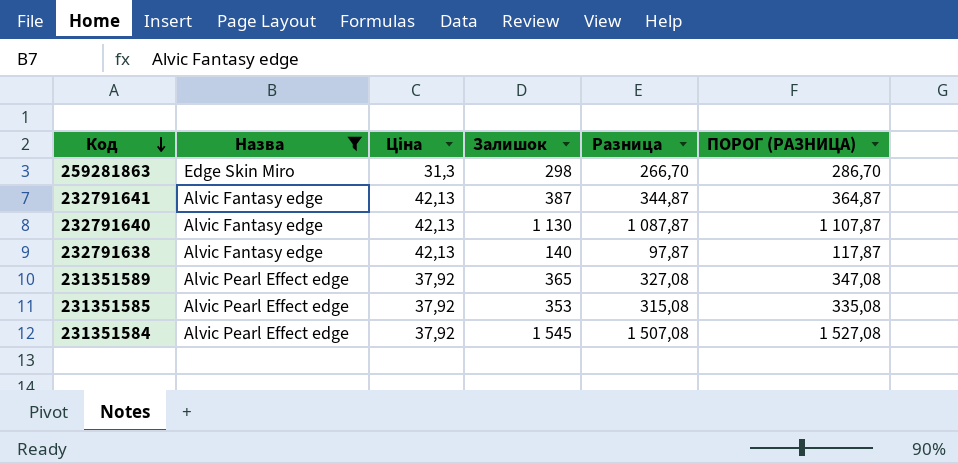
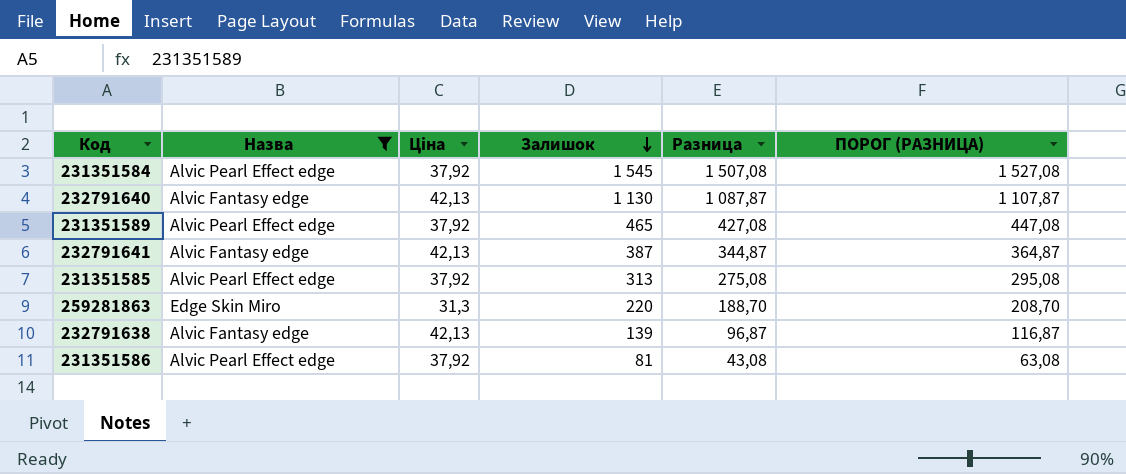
row order: Код descending -> Залишок descending
231351589 | Залишок: 365 -> 465
231351589 | Разница: 327,08 -> 427,08
231351589 | ПОРОГ (РАЗНИЦА): 347,08 -> 447,08
231351585 | Залишок: 353 -> 313
231351585 | Разница: 315,08 -> 275,08
231351585 | ПОРОГ (РАЗНИЦА): 335,08 -> 295,08
259281863 | Залишок: 298 -> 220
259281863 | Разница: 266,70 -> 188,70
259281863 | ПОРОГ (РАЗНИЦА): 286,70 -> 208,70
232791638 | Залишок: 140 -> 139
232791638 | Разница: 97,87 -> 96,87
232791638 | ПОРОГ (РАЗНИЦА): 117,87 -> 116,87
row 231351586: none -> Alvic Pearl Effect edge | 37,92 | 81 | 43,08 | 63,08

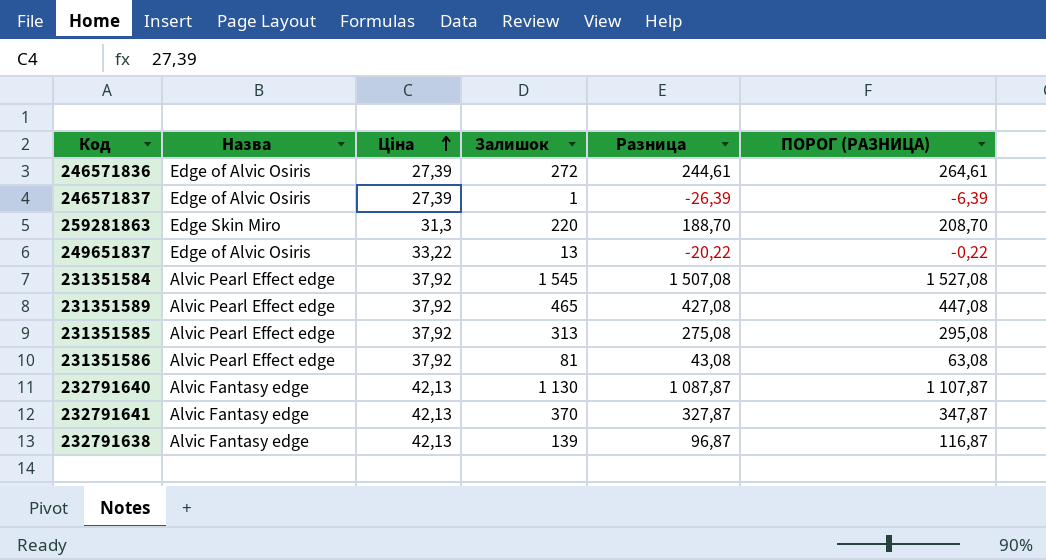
filter: Назва != Edge of Alvic Osiris -> none
row order: Залишок descending -> Ціна ascending
232791641 | Залишок: 387 -> 370
232791641 | Разница: 344,87 -> 327,87
232791641 | ПОРОГ (РАЗНИЦА): 364,87 -> 347,87

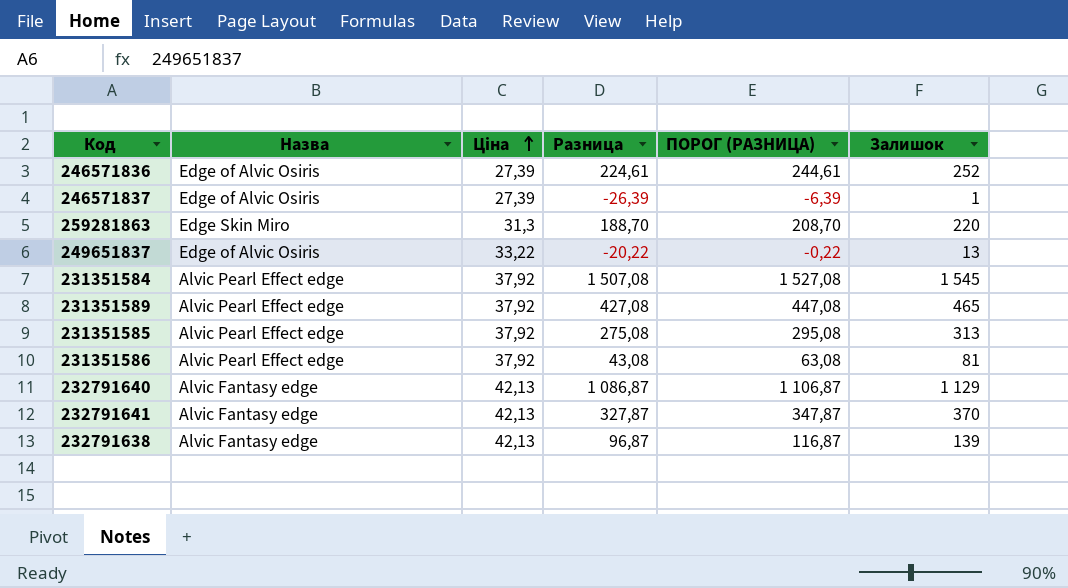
column Залишок | position: 4 -> 6
246571836 | Разница: 244,61 -> 224,61
246571836 | ПОРОГ (РАЗНИЦА): 264,61 -> 244,61
246571836 | Залишок: 272 -> 252
232791640 | Разница: 1 087,87 -> 1 086,87
232791640 | ПОРОГ (РАЗНИЦА): 1 107,87 -> 1 106,87
232791640 | Залишок: 1 130 -> 1 129

